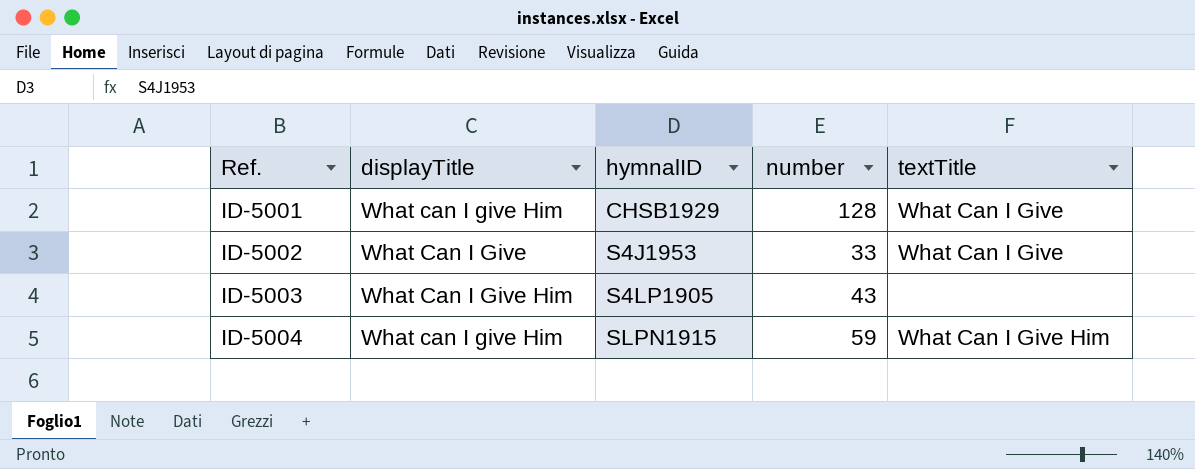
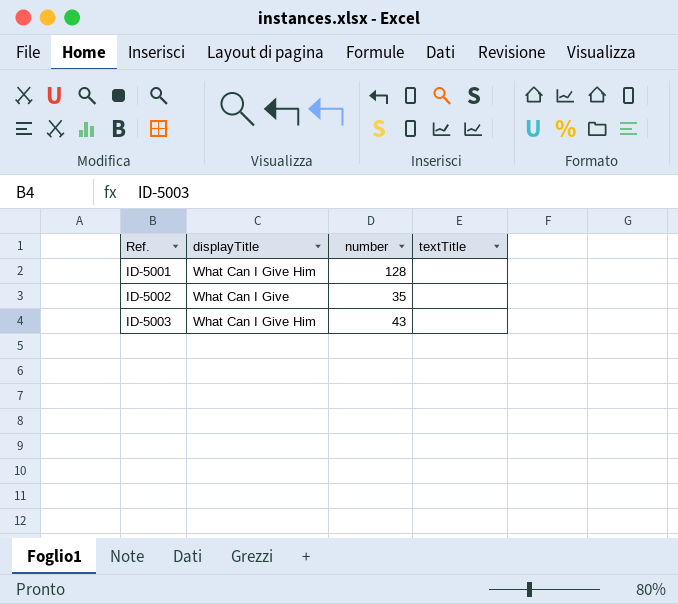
column hymnalID | position: 3 -> none
row ID-5004: What can I give Him | SLPN1915 | 59 | What Can I Give Him -> none
ID-5001 | displayTitle: What can I give Him -> What Can I Give Him
ID-5001 | textTitle: What Can I Give -> none
ID-5002 | number: 33 -> 35
ID-5002 | textTitle: What Can I Give -> none

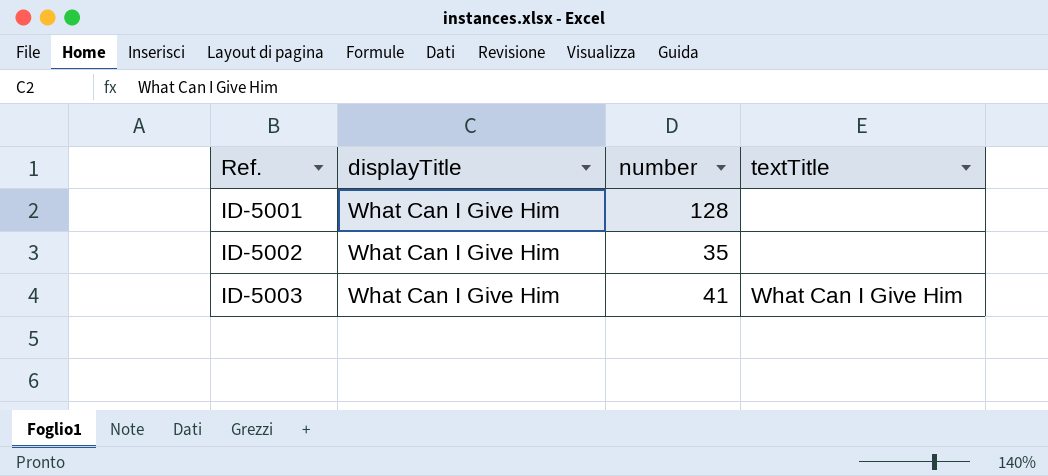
ID-5002 | displayTitle: What Can I Give -> What Can I Give Him
ID-5003 | number: 43 -> 41
ID-5003 | textTitle: none -> What Can I Give Him

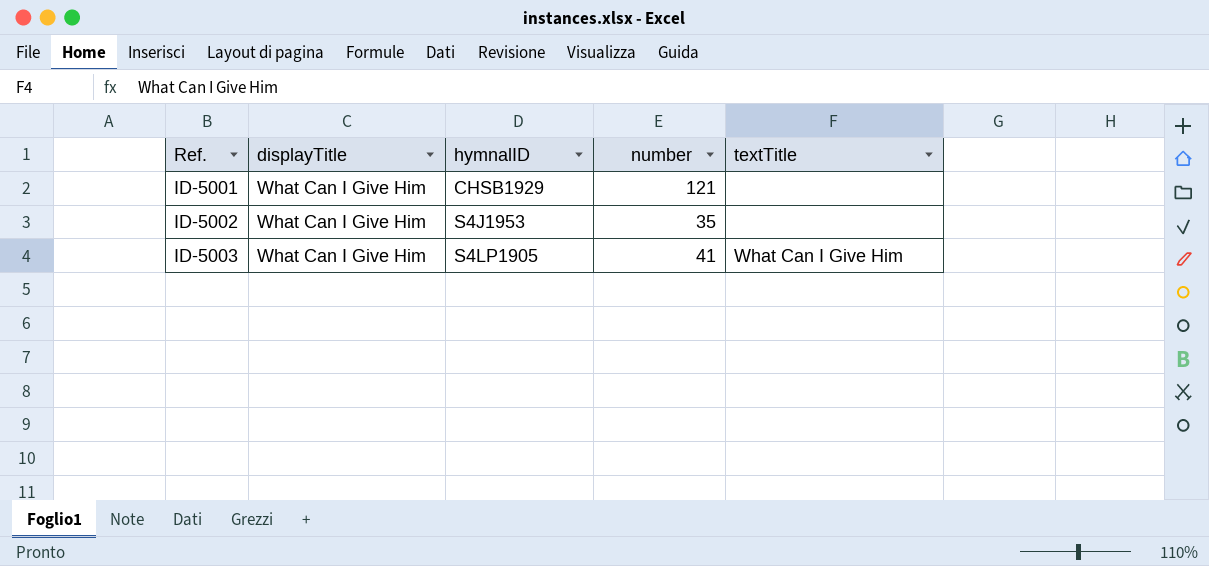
column hymnalID | position: none -> 3
ID-5001 | number: 128 -> 121

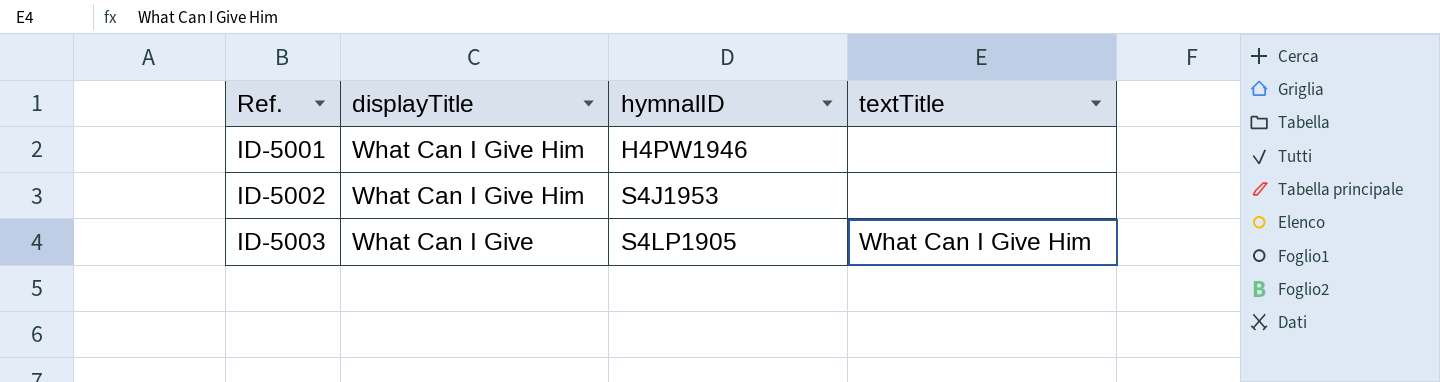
column number | position: 4 -> none
ID-5001 | hymnalID: CHSB1929 -> H4PW1946
ID-5003 | displayTitle: What Can I Give Him -> What Can I Give

